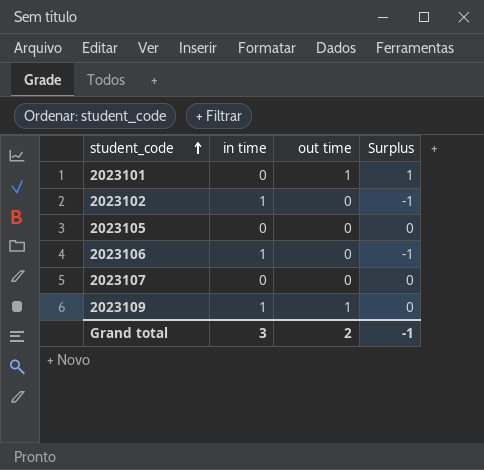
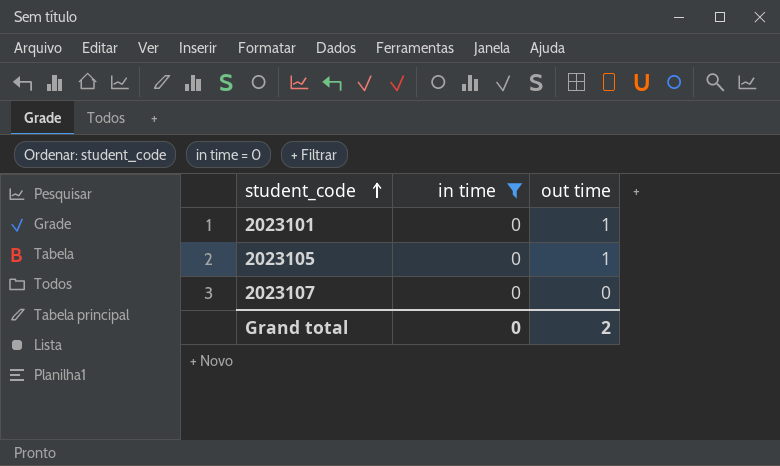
filter: none -> in time = 0
column Surplus | formula: [out time] - [in time] -> none
2023105 | out time: 0 -> 1
Grand total | in time: 3 -> 0

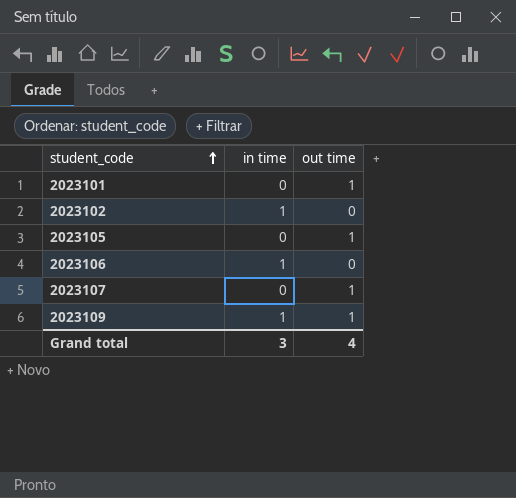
filter: in time = 0 -> none
2023107 | out time: 0 -> 1
Grand total | in time: 0 -> 3
Grand total | out time: 2 -> 4

